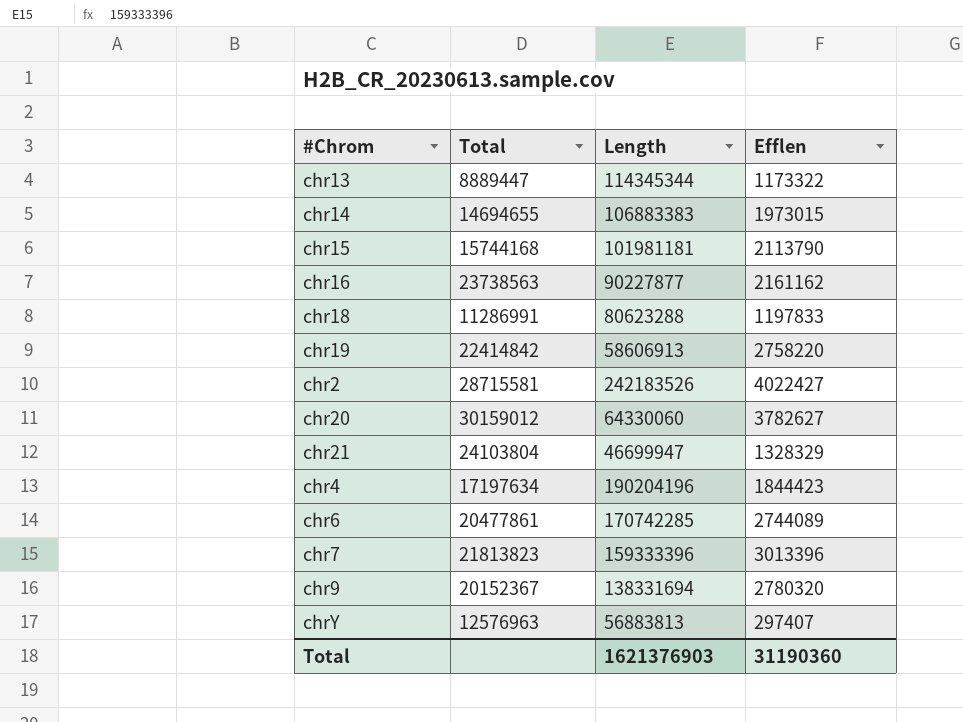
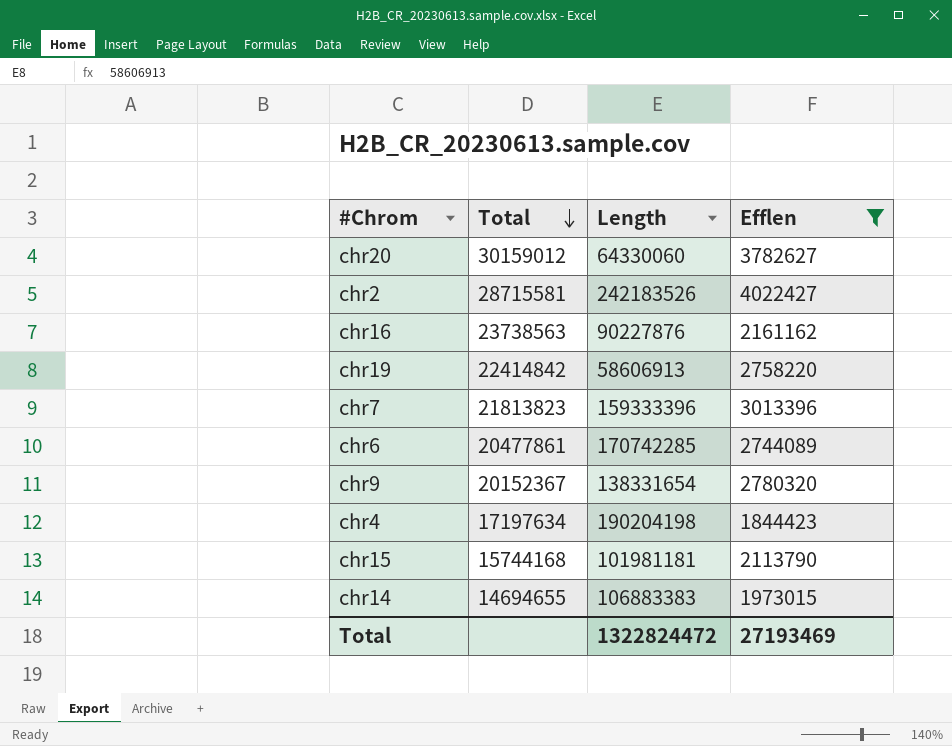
filter: none -> Efflen >= 1844423
row order: none -> Total descending
chr16 | Length: 90227877 -> 90227876
chr9 | Length: 138331694 -> 138331654
chr4 | Length: 190204196 -> 190204198
Total | Length: 1621376903 -> 1322824472
Total | Efflen: 31190360 -> 27193469

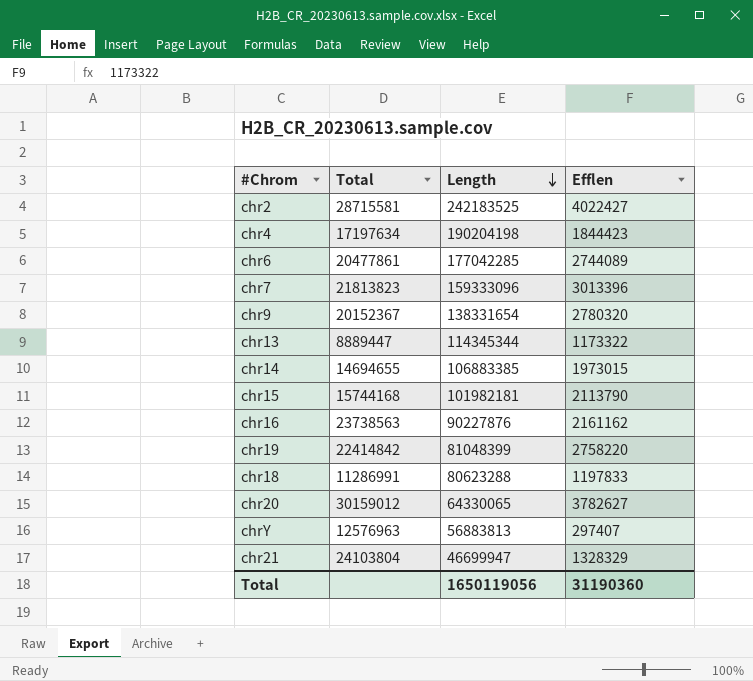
filter: Efflen >= 1844423 -> none
row order: Total descending -> Length descending
chr2 | Length: 242183526 -> 242183525
chr6 | Length: 170742285 -> 177042285
chr7 | Length: 159333396 -> 159333096
chr14 | Length: 106883383 -> 106883385
chr15 | Length: 101981181 -> 101982181
chr19 | Length: 58606913 -> 81048399
chr20 | Length: 64330060 -> 64330065
Total | Length: 1322824472 -> 1650119056
Total | Efflen: 27193469 -> 31190360

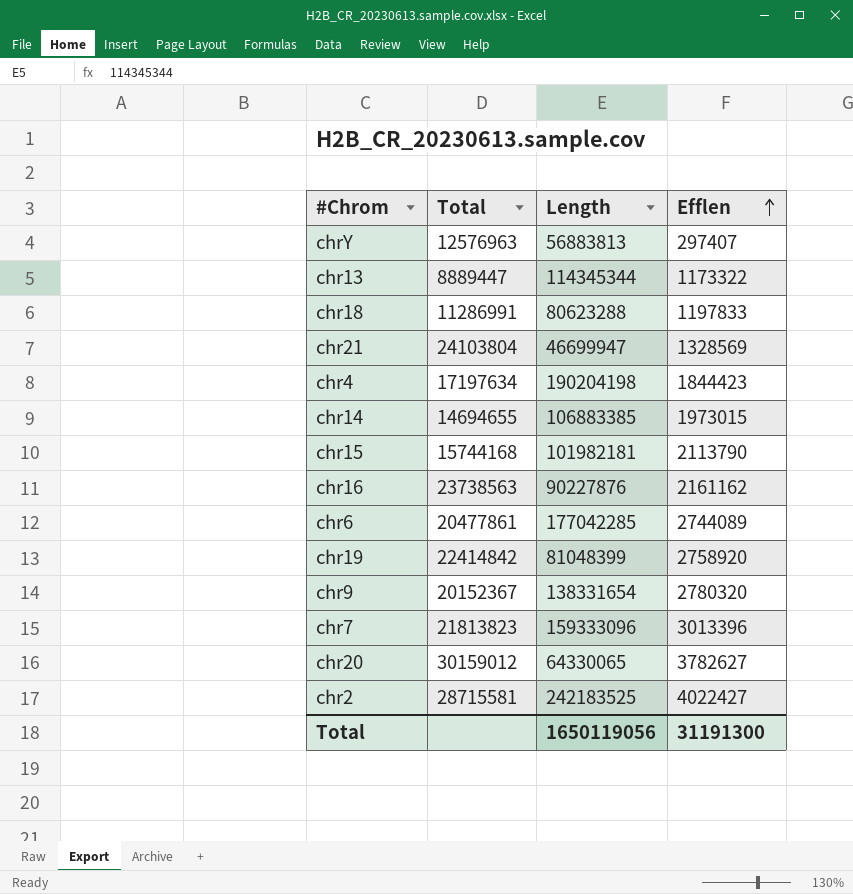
row order: Length descending -> Efflen ascending
chr21 | Efflen: 1328329 -> 1328569
chr19 | Efflen: 2758220 -> 2758920
Total | Efflen: 31190360 -> 31191300

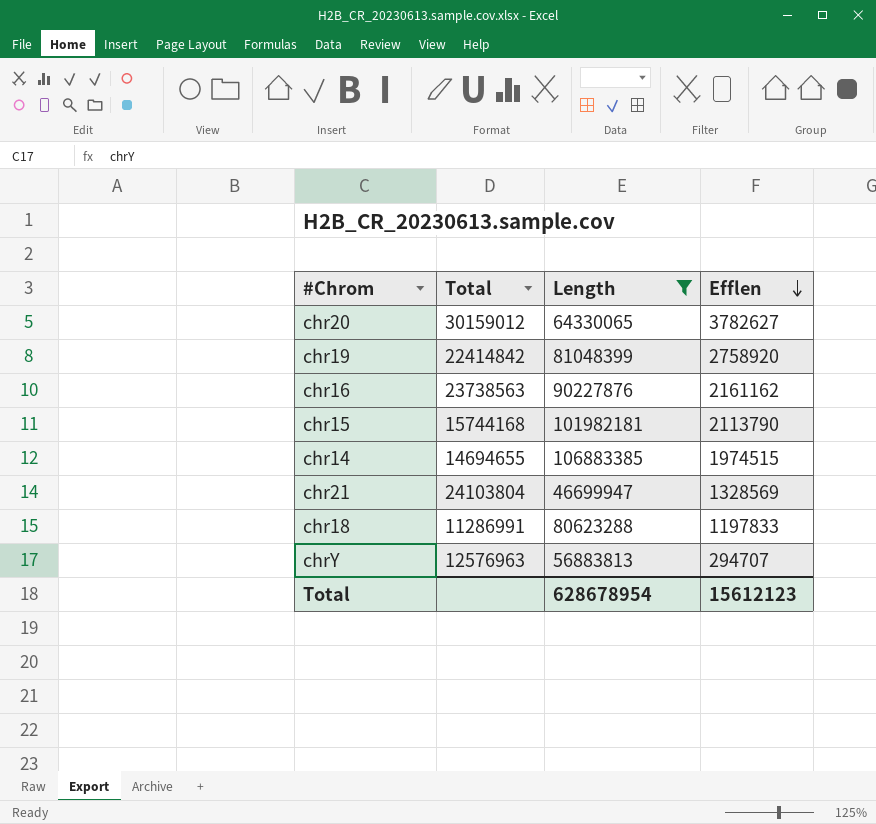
filter: none -> Length <= 106883385
row order: Efflen ascending -> Efflen descending
chr14 | Efflen: 1973015 -> 1974515
chrY | Efflen: 297407 -> 294707
Total | Length: 1650119056 -> 628678954
Total | Efflen: 31191300 -> 15612123

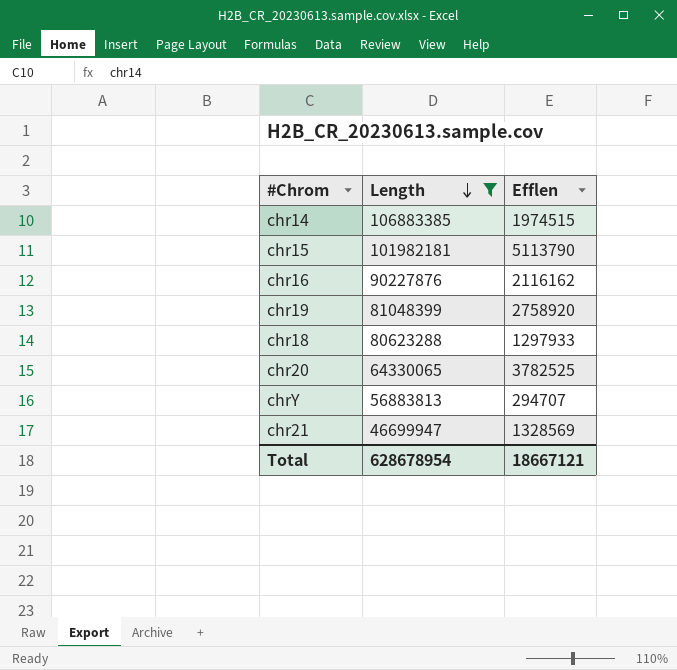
row order: Efflen descending -> Length descending
column Total | position: 2 -> none
chr15 | Efflen: 2113790 -> 5113790
chr16 | Efflen: 2161162 -> 2116162
chr18 | Efflen: 1197833 -> 1297933
chr20 | Efflen: 3782627 -> 3782525
Total | Efflen: 15612123 -> 18667121

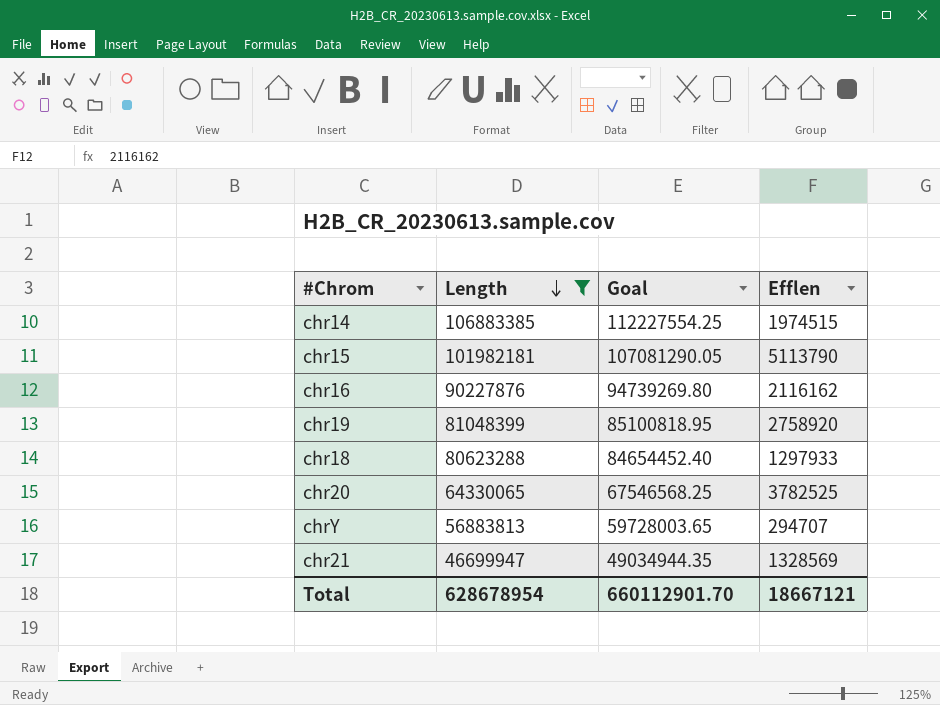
column Goal | formula: none -> [Length] * 1.05

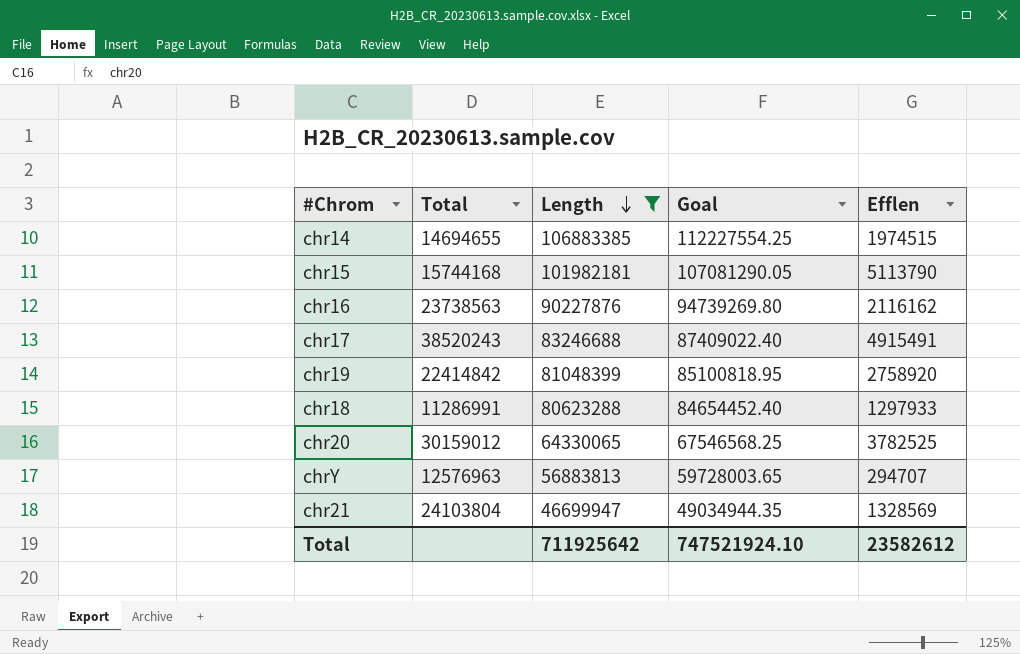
column Total | position: none -> 2
row chr17: none -> 38520243 | 83246688 | 87409022.40 | 4915491
Total | Length: 628678954 -> 711925642
Total | Goal: 660112901.70 -> 747521924.10
Total | Efflen: 18667121 -> 23582612

